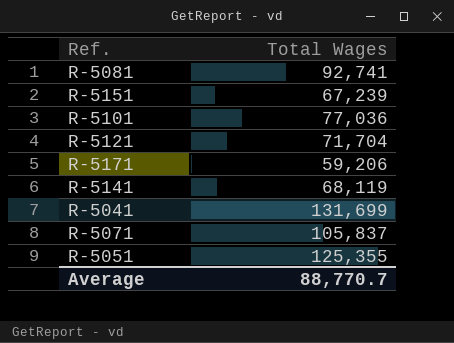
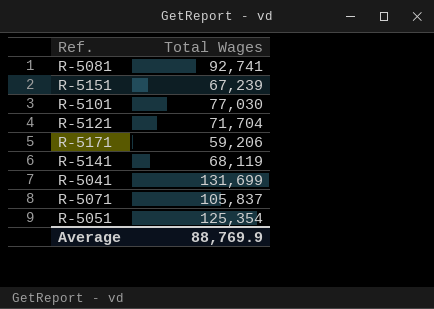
R-5101 | Total Wages: 77,036 -> 77,030
R-5051 | Total Wages: 125,355 -> 125,354
Average | Total Wages: 88,770.7 -> 88,769.9

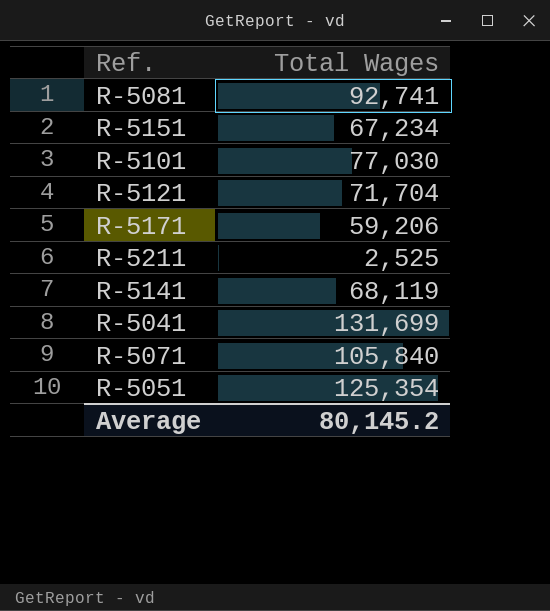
R-5151 | Total Wages: 67,239 -> 67,234
row R-5211: none -> 2,525
R-5071 | Total Wages: 105,837 -> 105,840
Average | Total Wages: 88,769.9 -> 80,145.2

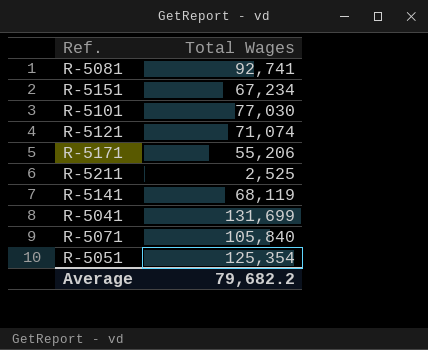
R-5121 | Total Wages: 71,704 -> 71,074
R-5171 | Total Wages: 59,206 -> 55,206
Average | Total Wages: 80,145.2 -> 79,682.2

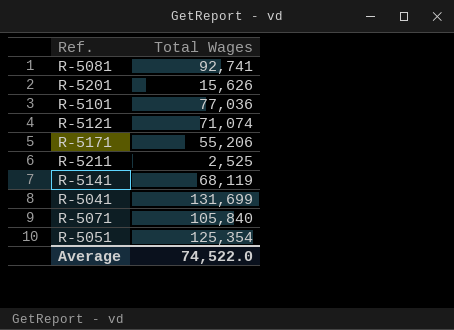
row R-5151: 67,234 -> none
row R-5201: none -> 15,626
R-5101 | Total Wages: 77,030 -> 77,036
Average | Total Wages: 79,682.2 -> 74,522.0

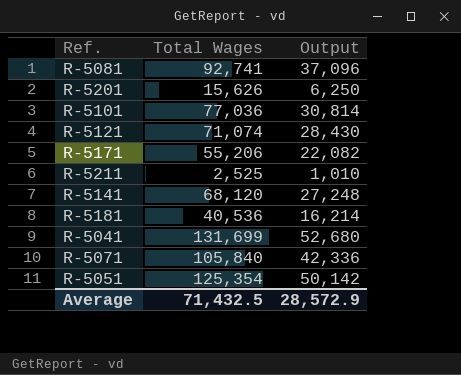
column Output | formula: none -> [Total Wages] * 0.4
R-5141 | Total Wages: 68,119 -> 68,120
row R-5181: none -> 40,536 | 16,214
Average | Total Wages: 74,522.0 -> 71,432.5

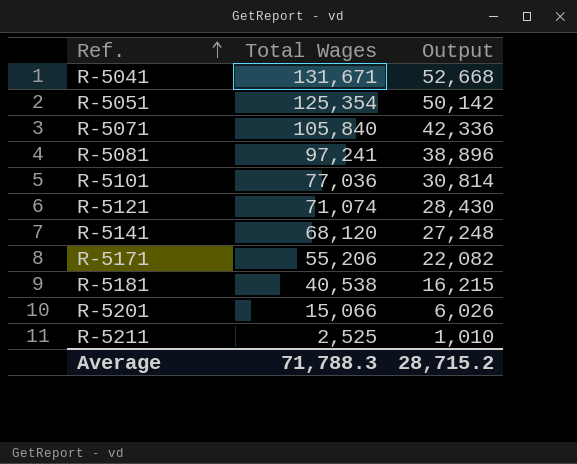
row order: none -> Ref. ascending
R-5041 | Total Wages: 131,699 -> 131,671
R-5041 | Output: 52,680 -> 52,668
R-5081 | Total Wages: 92,741 -> 97,241
R-5081 | Output: 37,096 -> 38,896
R-5181 | Total Wages: 40,536 -> 40,538
R-5181 | Output: 16,214 -> 16,215
R-5201 | Total Wages: 15,626 -> 15,066
R-5201 | Output: 6,250 -> 6,026
Average | Total Wages: 71,432.5 -> 71,788.3
Average | Output: 28,572.9 -> 28,715.2

